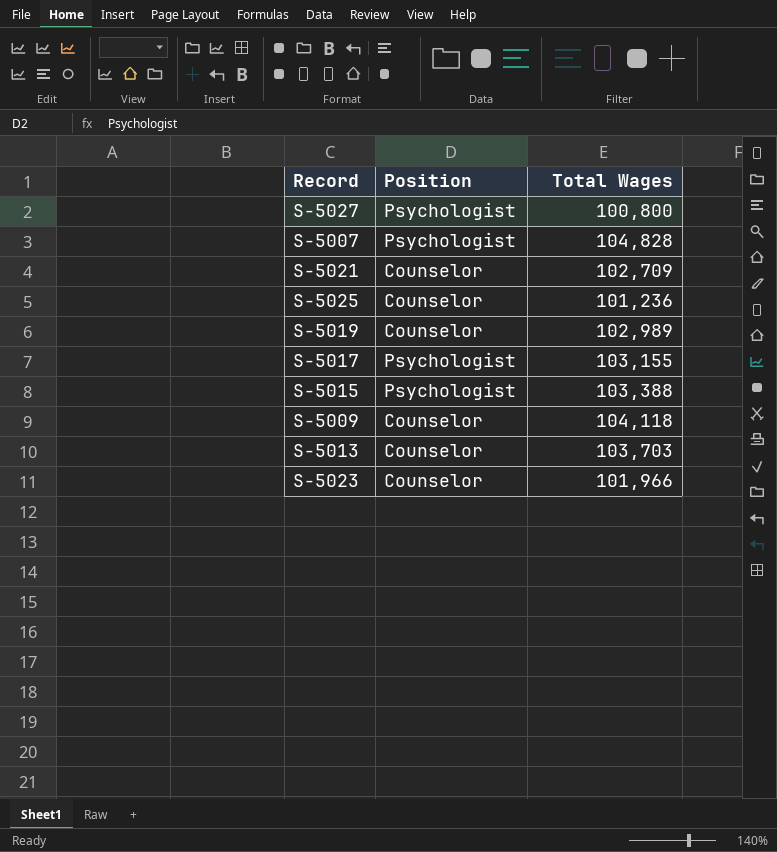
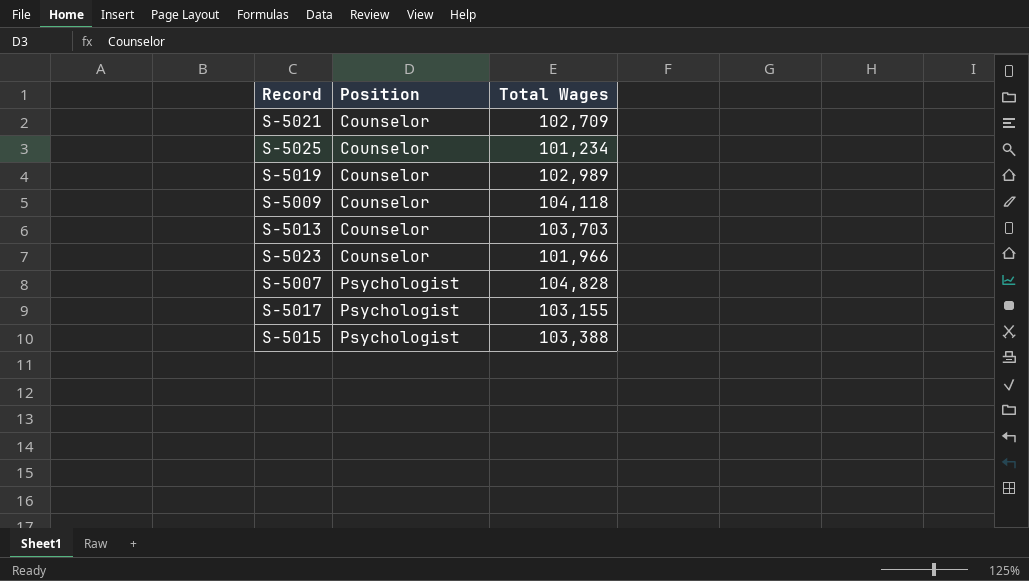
row order: none -> Position ascending
row S-5027: Psychologist | 100,800 -> none
S-5025 | Total Wages: 101,236 -> 101,234

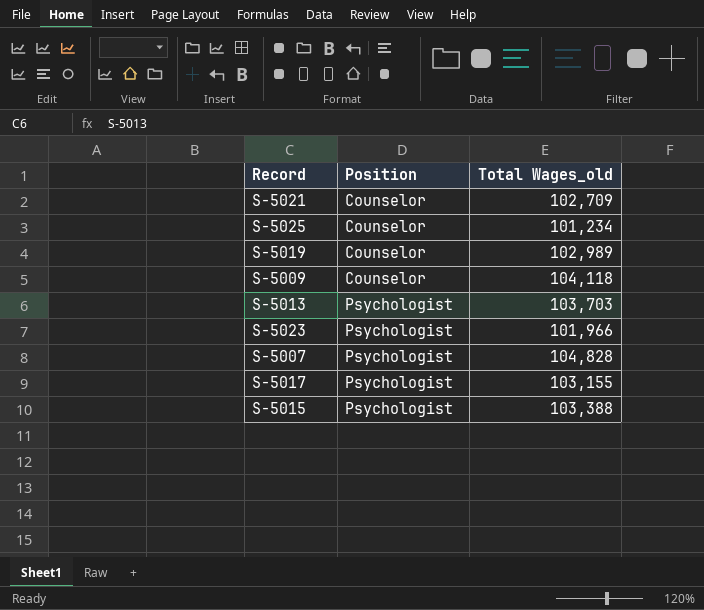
column name: Total Wages -> Total Wages_old
S-5013 | Position: Counselor -> Psychologist
S-5023 | Position: Counselor -> Psychologist

